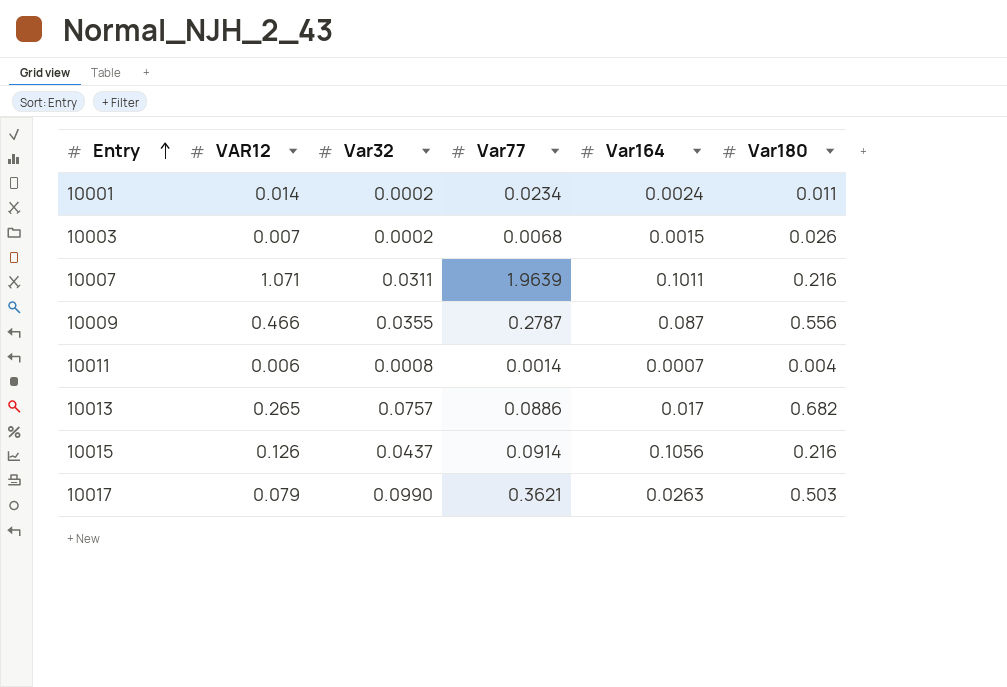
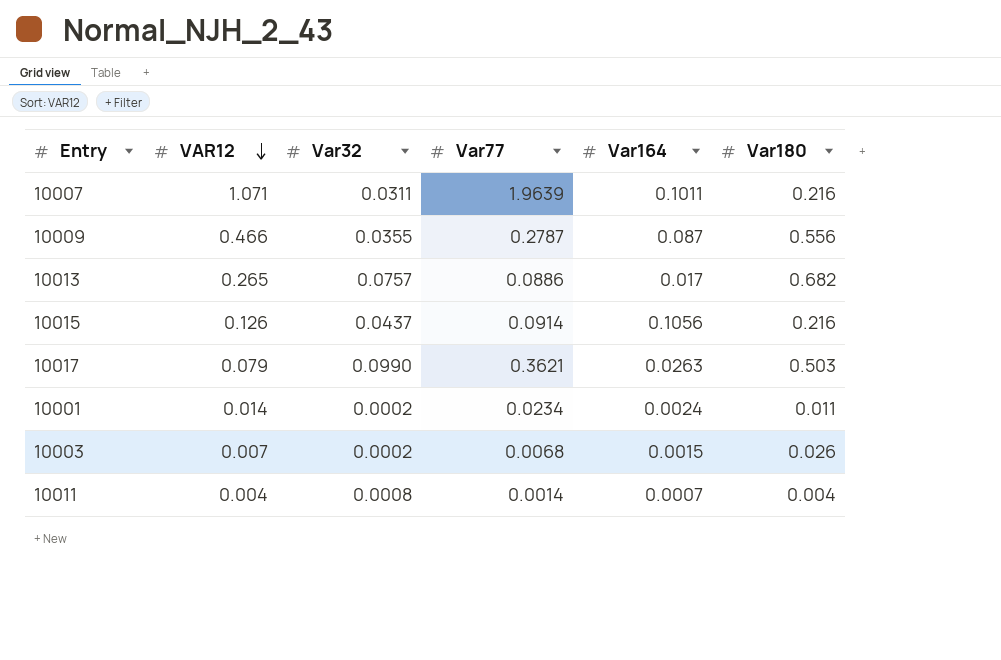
row order: Entry ascending -> VAR12 descending
10011 | VAR12: 0.006 -> 0.004

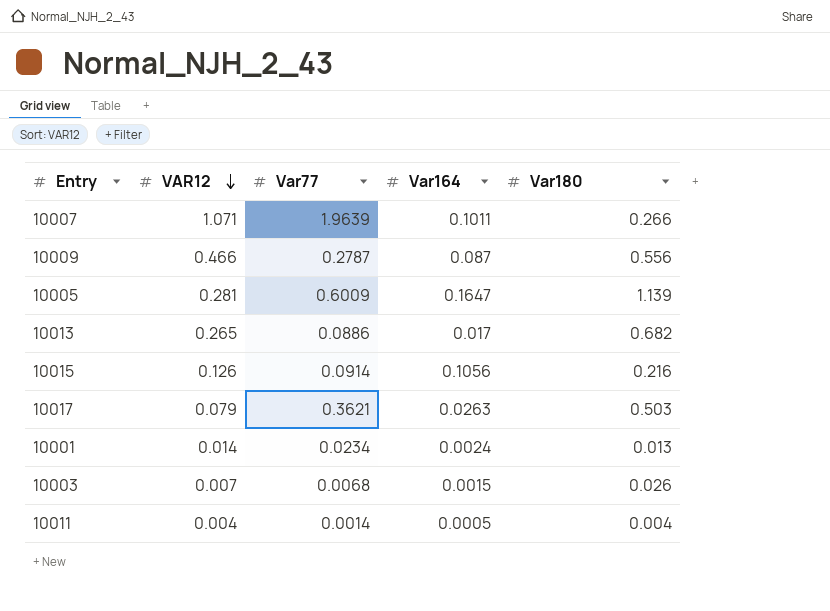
column Var32 | position: 3 -> none
10007 | Var180: 0.216 -> 0.266
row 10005: none -> 0.281 | 0.6009 | 0.1647 | 1.139
10001 | Var180: 0.011 -> 0.013
10011 | Var164: 0.0007 -> 0.0005

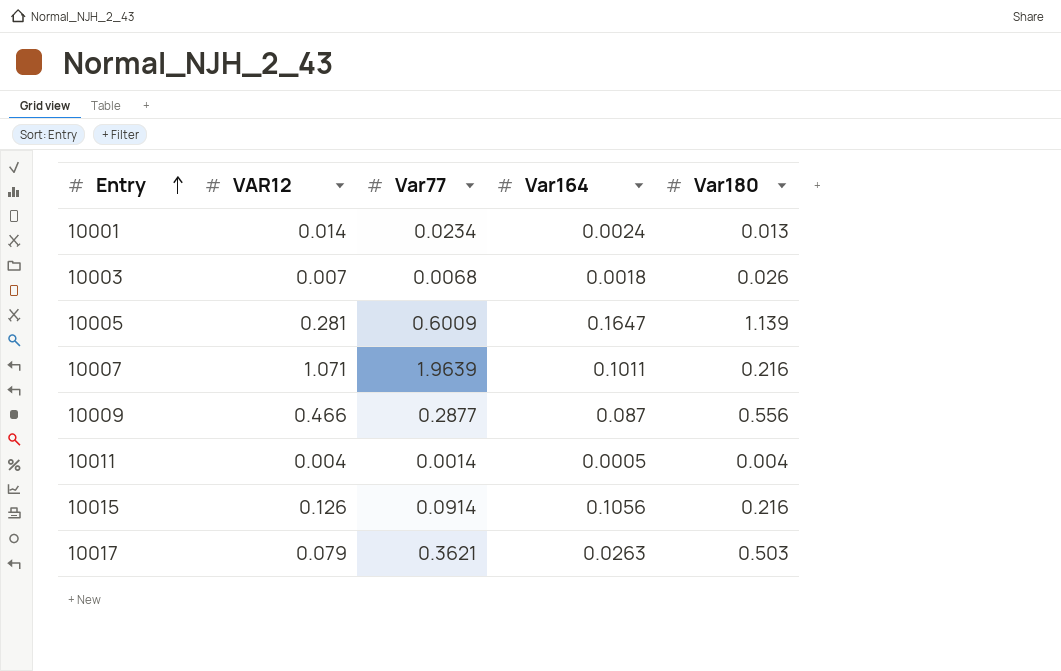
row order: VAR12 descending -> Entry ascending
row 10013: 0.265 | 0.0886 | 0.017 | 0.682 -> none
10003 | Var164: 0.0015 -> 0.0018
10007 | Var180: 0.266 -> 0.216
10009 | Var77: 0.2787 -> 0.2877

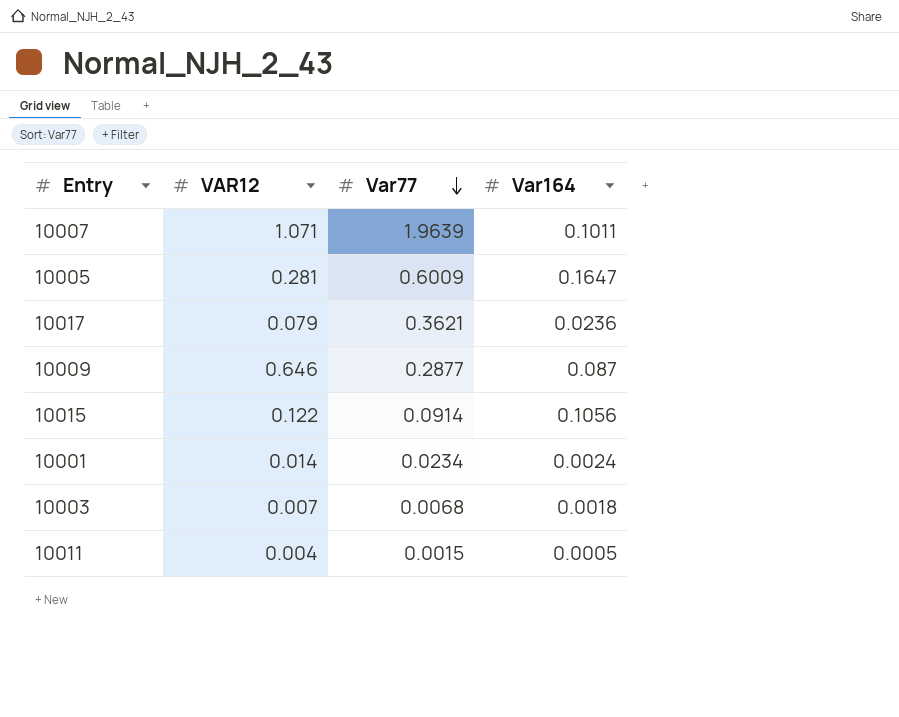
row order: Entry ascending -> Var77 descending
column Var180 | position: 5 -> none
10017 | Var164: 0.0263 -> 0.0236
10009 | VAR12: 0.466 -> 0.646
10015 | VAR12: 0.126 -> 0.122
10011 | Var77: 0.0014 -> 0.0015

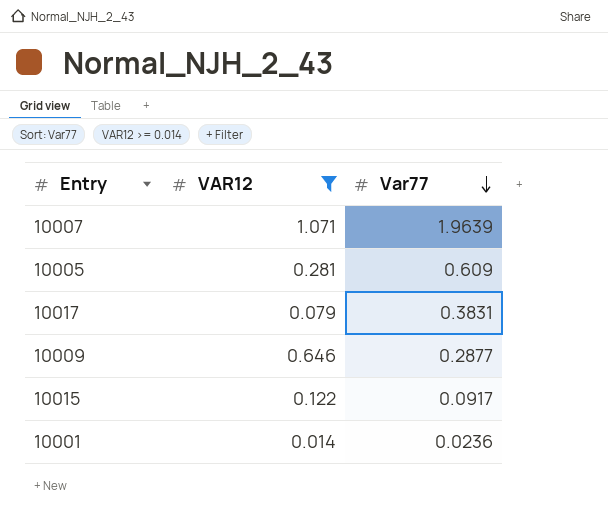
filter: none -> VAR12 >= 0.014
column Var164 | position: 4 -> none
10005 | Var77: 0.6009 -> 0.609
10017 | Var77: 0.3621 -> 0.3831
10015 | Var77: 0.0914 -> 0.0917
10001 | Var77: 0.0234 -> 0.0236

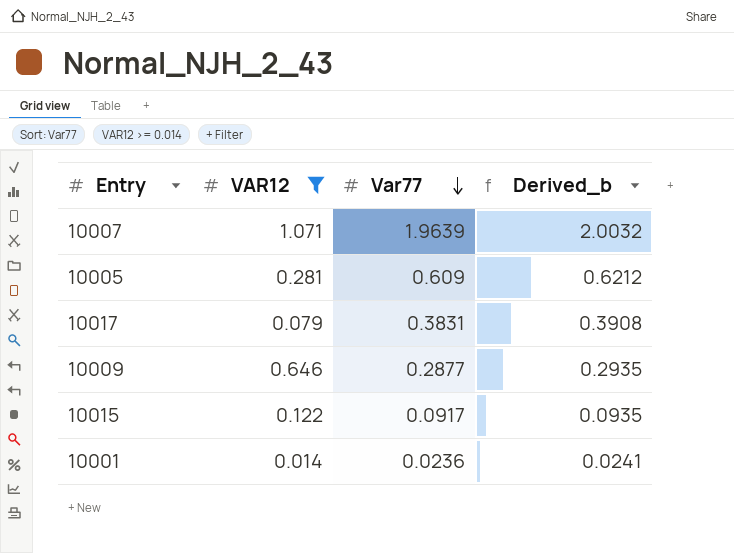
column Derived_b | formula: none -> [Var77] * 1.02

